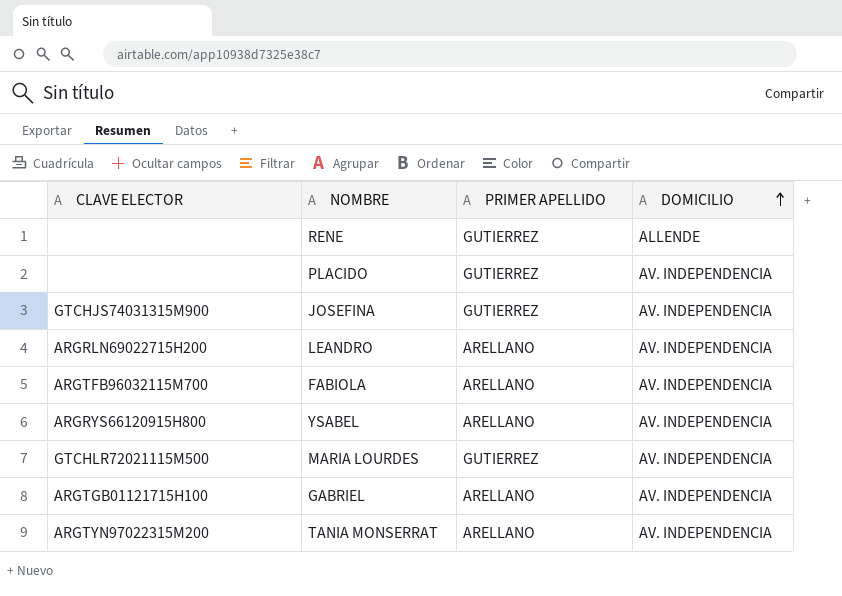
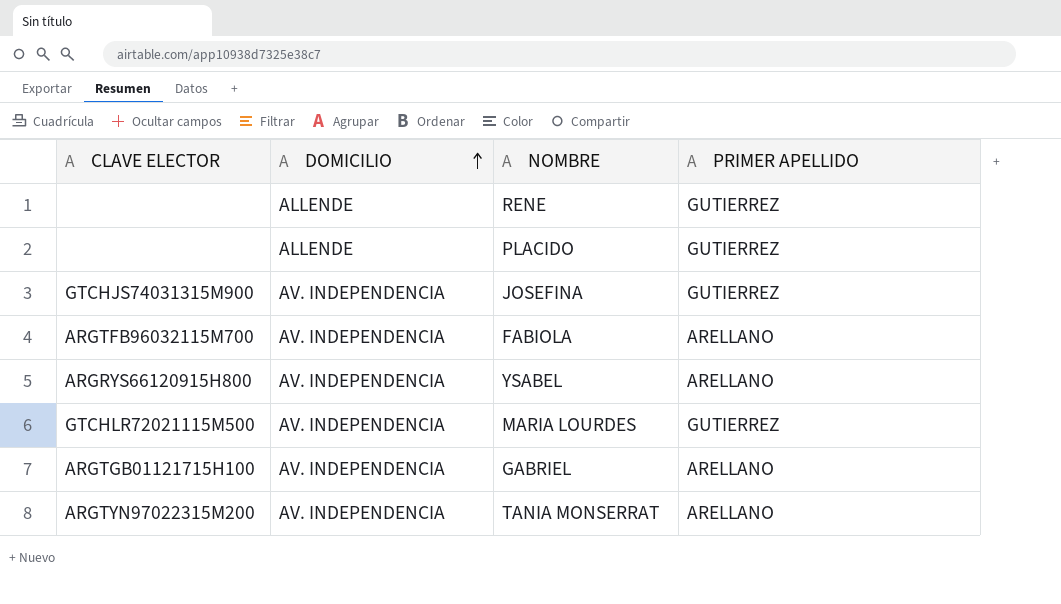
column DOMICILIO | position: 4 -> 2
row LEANDRO: ARGRLN69022715H200 | ARELLANO | AV. INDEPENDENCIA -> none
PLACIDO | DOMICILIO: AV. INDEPENDENCIA -> ALLENDE

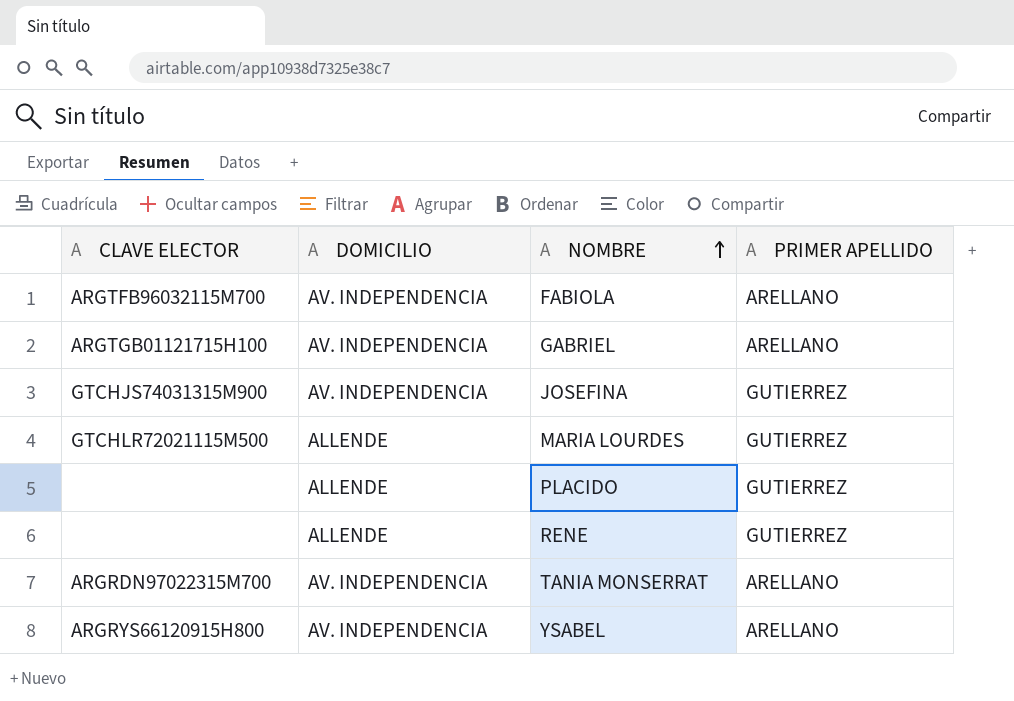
row order: DOMICILIO ascending -> NOMBRE ascending
MARIA LOURDES | DOMICILIO: AV. INDEPENDENCIA -> ALLENDE
TANIA MONSERRAT | CLAVE ELECTOR: ARGTYN97022315M200 -> ARGRDN97022315M700

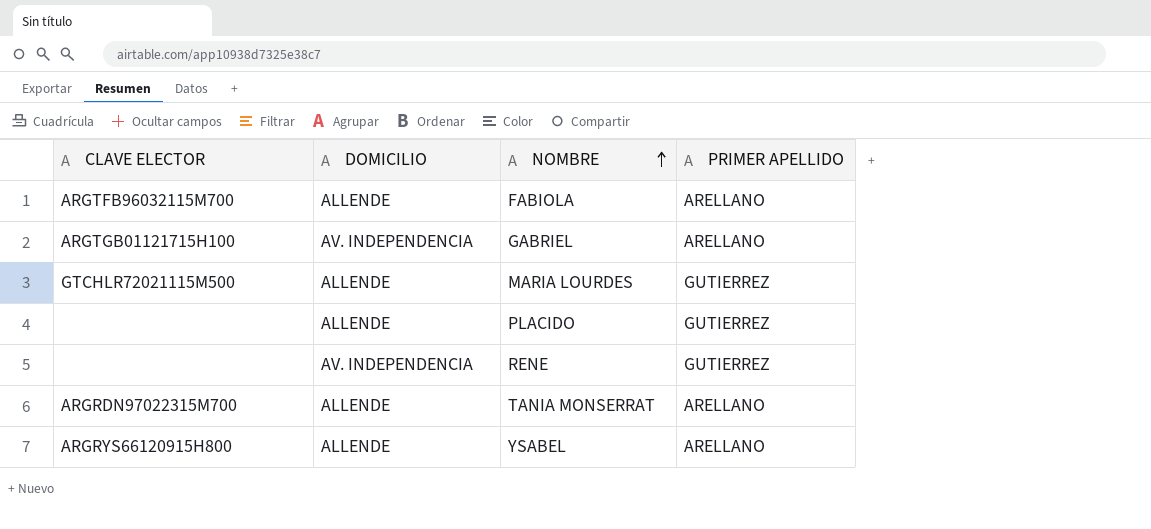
row JOSEFINA: GTCHJS74031315M900 | AV. INDEPENDENCIA | GUTIERREZ -> none
FABIOLA | DOMICILIO: AV. INDEPENDENCIA -> ALLENDE
RENE | DOMICILIO: ALLENDE -> AV. INDEPENDENCIA
TANIA MONSERRAT | DOMICILIO: AV. INDEPENDENCIA -> ALLENDE
YSABEL | DOMICILIO: AV. INDEPENDENCIA -> ALLENDE

